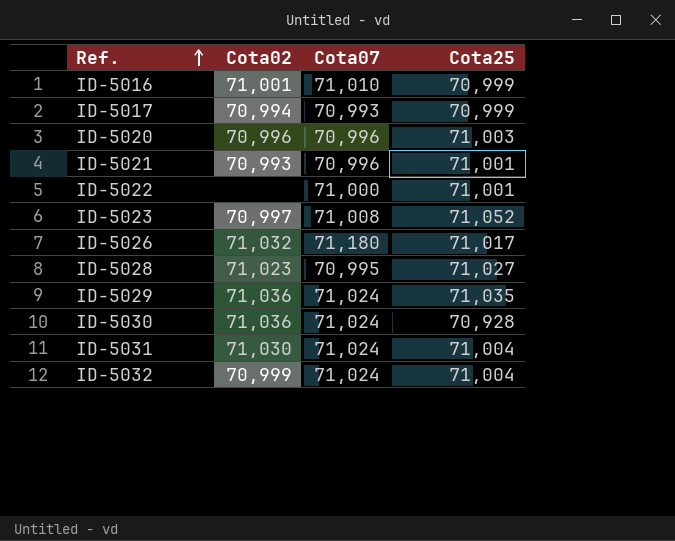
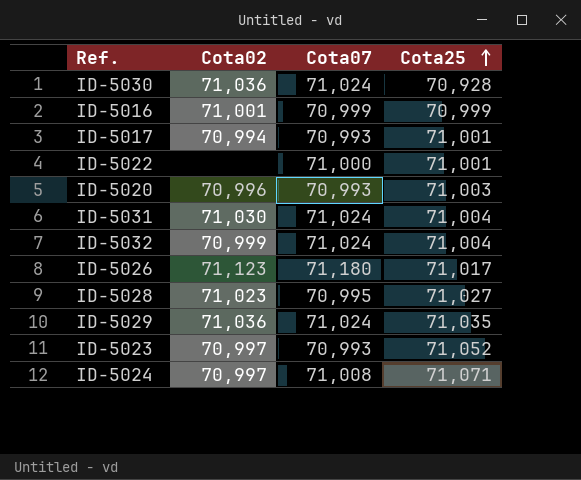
row order: Ref. ascending -> Cota25 ascending
row ID-5021: 70,993 | 70,996 | 71,001 -> none
ID-5016 | Cota07: 71,010 -> 70,999
ID-5017 | Cota25: 70,999 -> 71,001
ID-5020 | Cota07: 70,996 -> 70,993
ID-5026 | Cota02: 71,032 -> 71,123
ID-5023 | Cota07: 71,008 -> 70,993
row ID-5024: none -> 70,997 | 71,008 | 71,071

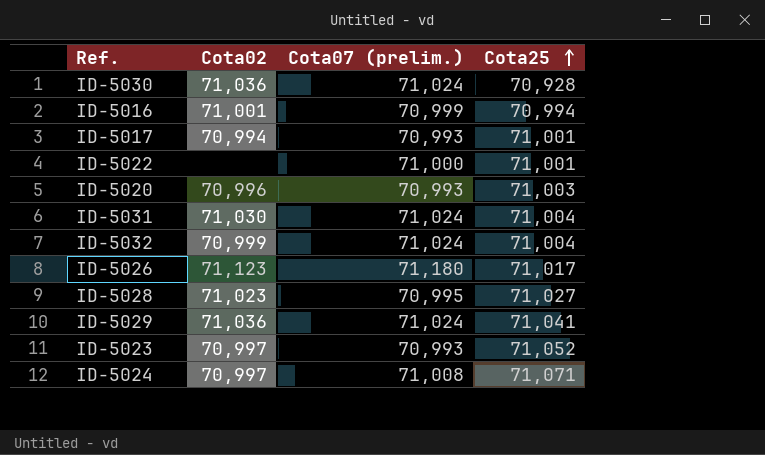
column name: Cota07 -> Cota07 (prelim.)
ID-5016 | Cota25: 70,999 -> 70,994
ID-5029 | Cota25: 71,035 -> 71,041

